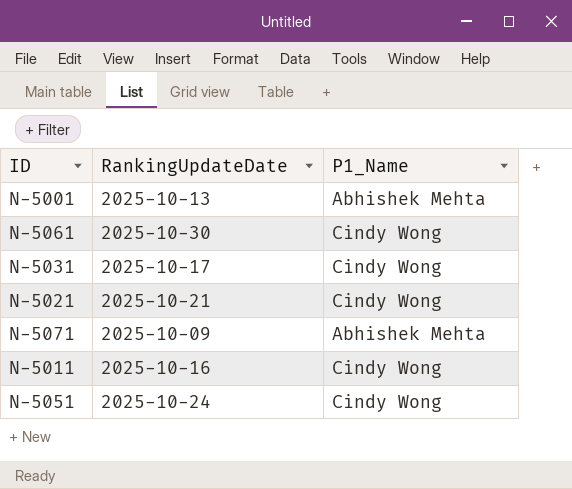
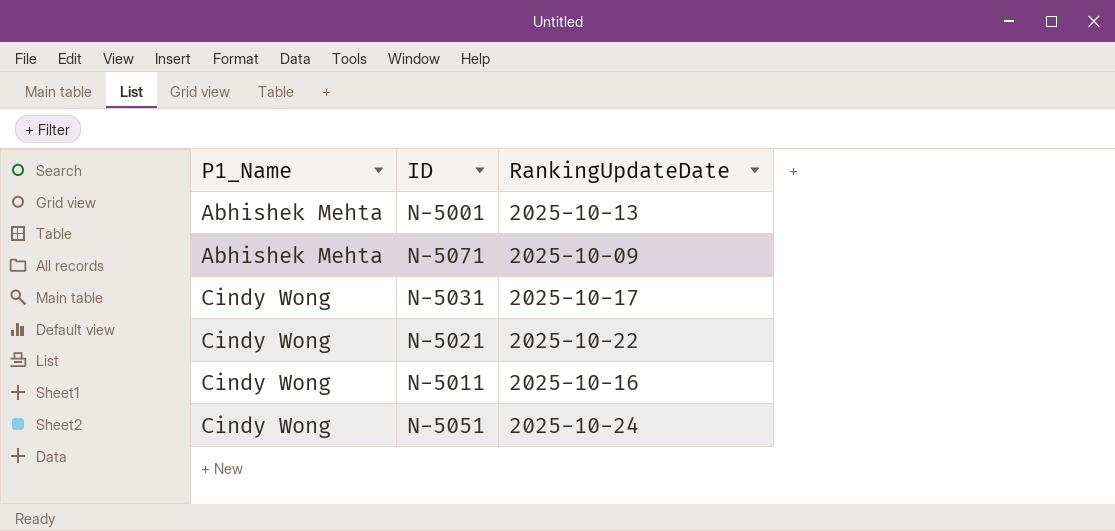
row order: none -> P1_Name ascending
column P1_Name | position: 3 -> 1
row N-5061: 2025-10-30 | Cindy Wong -> none
N-5021 | RankingUpdateDate: 2025-10-21 -> 2025-10-22

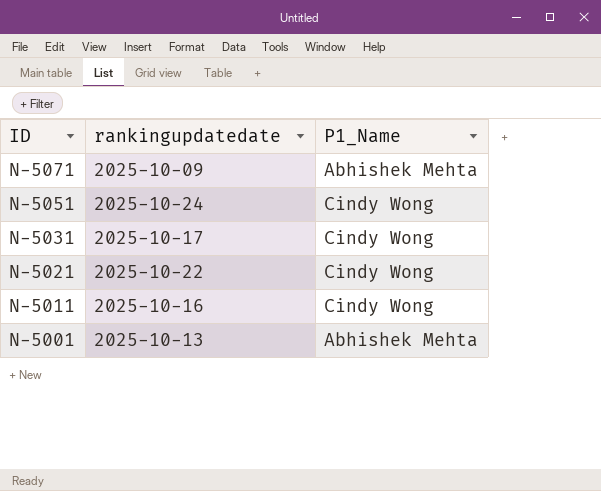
row order: P1_Name ascending -> ID descending
column name: RankingUpdateDate -> rankingupdatedate
column P1_Name | position: 1 -> 3

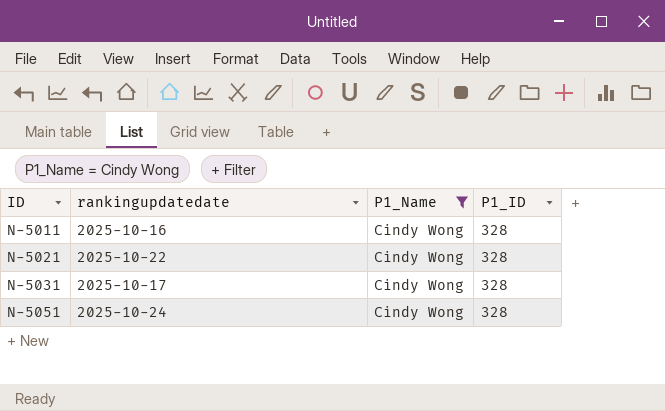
filter: none -> P1_Name = Cindy Wong
row order: ID descending -> ID ascending
column P1_ID | position: none -> 4

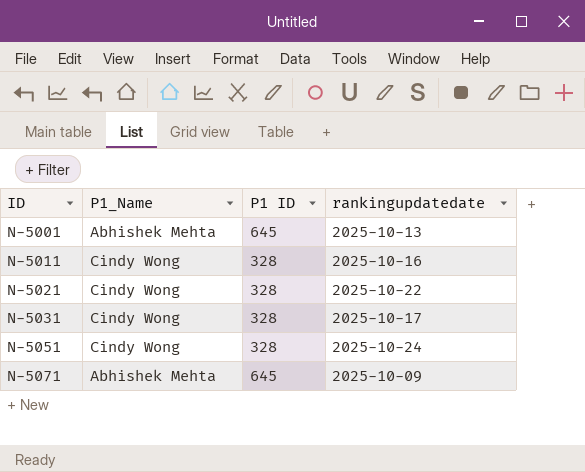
filter: P1_Name = Cindy Wong -> none
column name: P1_ID -> P1 ID
column rankingupdatedate | position: 2 -> 4

